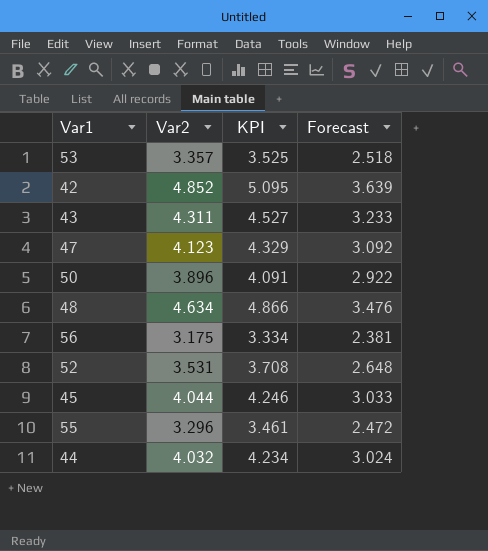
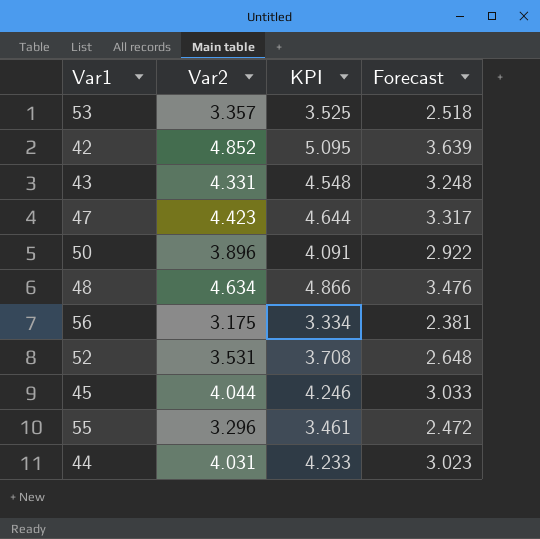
43 | Var2: 4.311 -> 4.331
43 | KPI: 4.527 -> 4.548
43 | Forecast: 3.233 -> 3.248
47 | Var2: 4.123 -> 4.423
47 | KPI: 4.329 -> 4.644
47 | Forecast: 3.092 -> 3.317
44 | Var2: 4.032 -> 4.031
44 | KPI: 4.234 -> 4.233
44 | Forecast: 3.024 -> 3.023

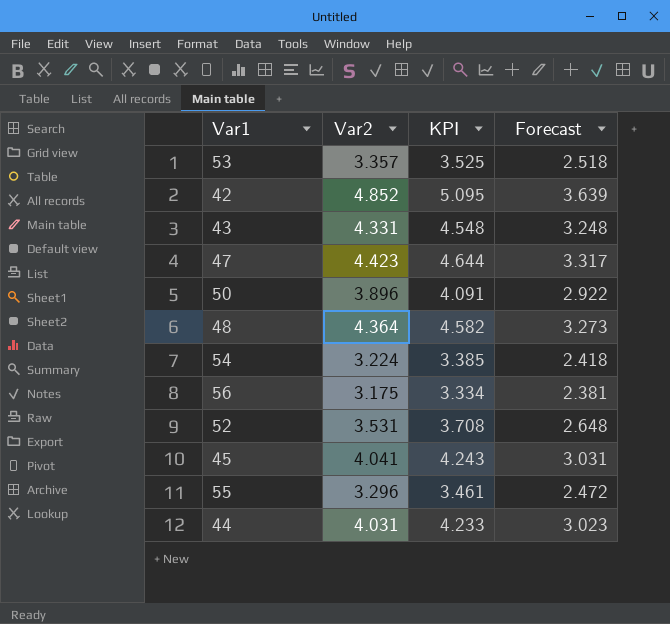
48 | Var2: 4.634 -> 4.364
48 | KPI: 4.866 -> 4.582
48 | Forecast: 3.476 -> 3.273
row 54: none -> 3.224 | 3.385 | 2.418
45 | Var2: 4.044 -> 4.041
45 | KPI: 4.246 -> 4.243
45 | Forecast: 3.033 -> 3.031

